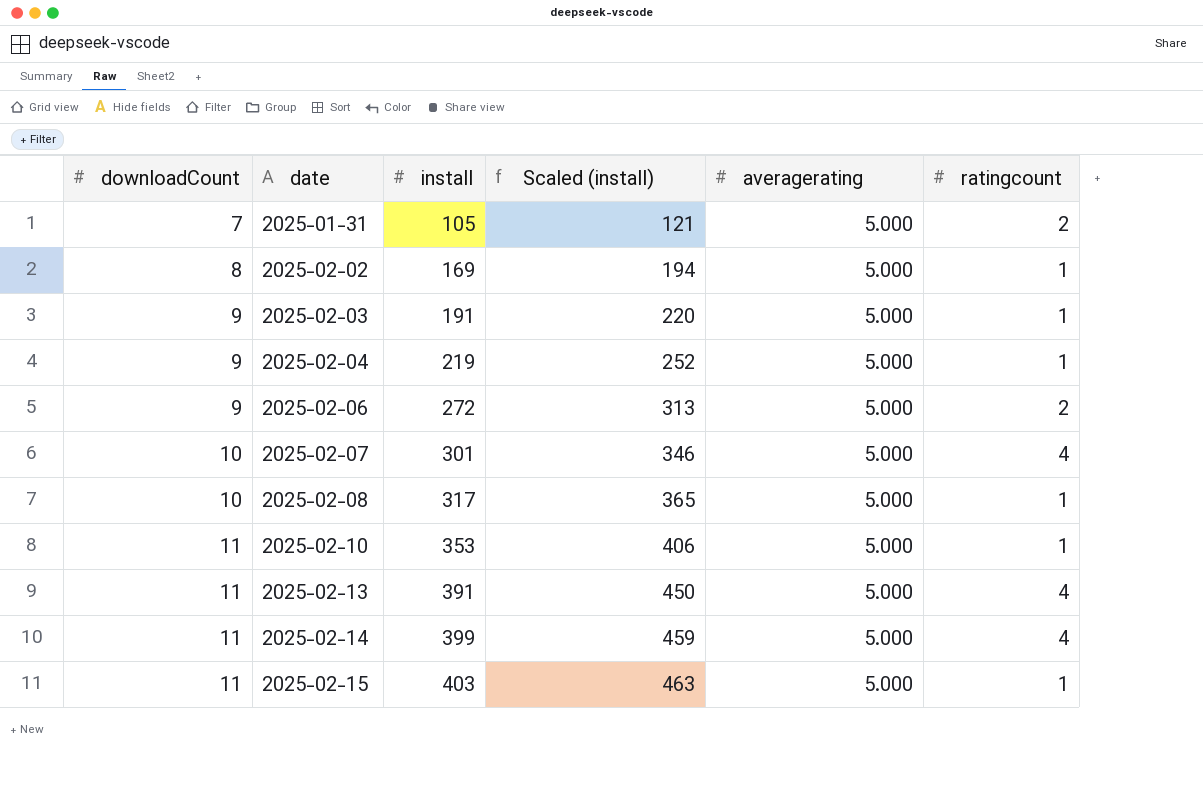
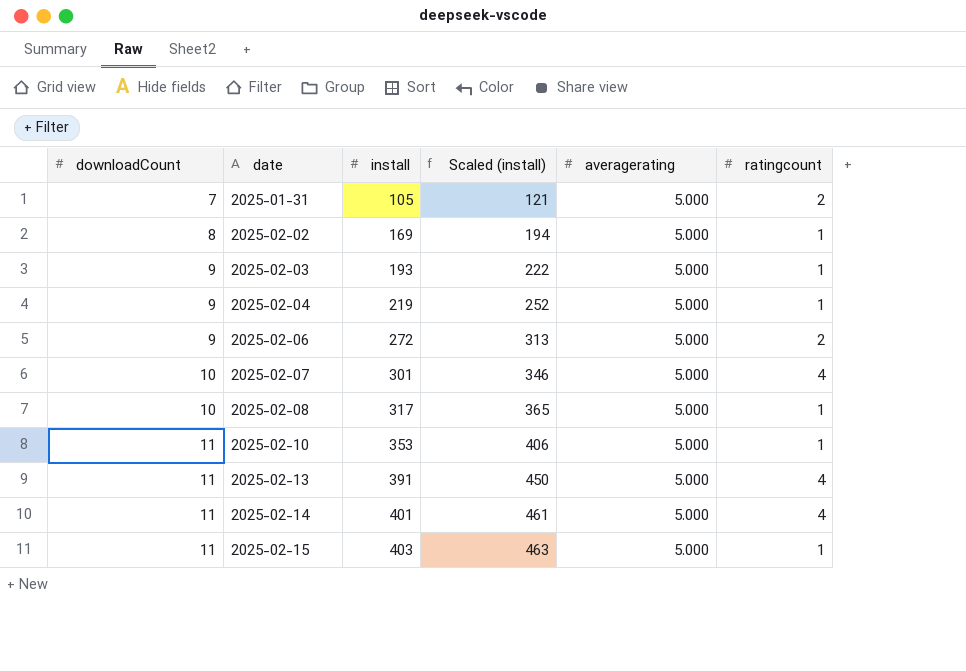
2025-02-03 | install: 191 -> 193
2025-02-03 | Scaled (install): 220 -> 222
2025-02-14 | install: 399 -> 401
2025-02-14 | Scaled (install): 459 -> 461

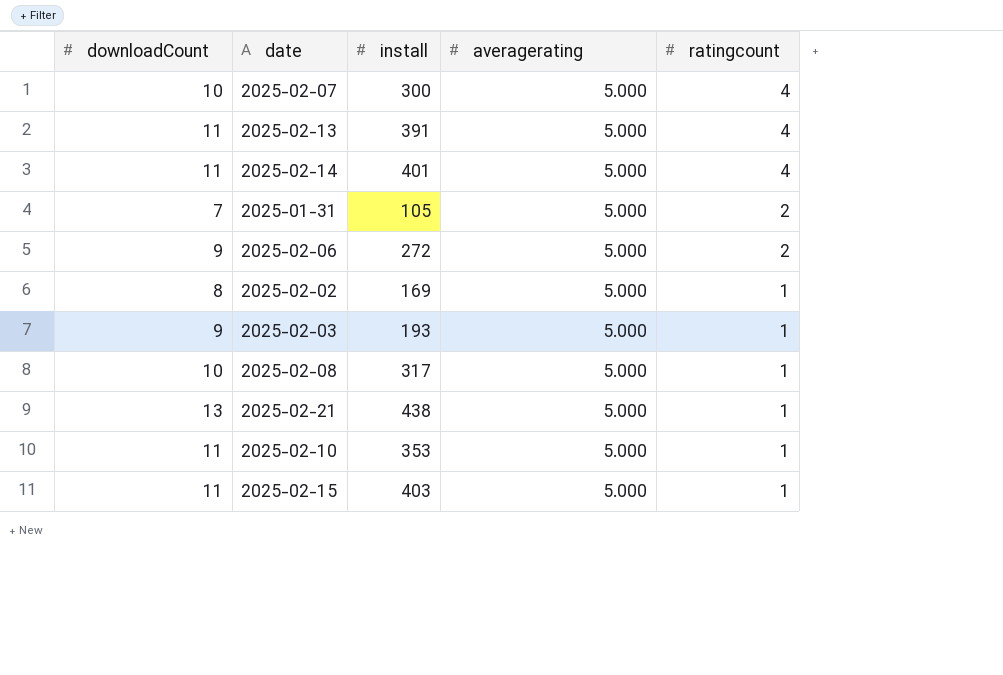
row order: downloadCount ascending -> ratingcount descending
column Scaled (install) | formula: [install] * 1.15 -> none
row 2025-02-04: 9 | 219 | 252 | 5.000 | 1 -> none
2025-02-07 | install: 301 -> 300
row 2025-02-21: none -> 13 | 438 | 5.000 | 1

